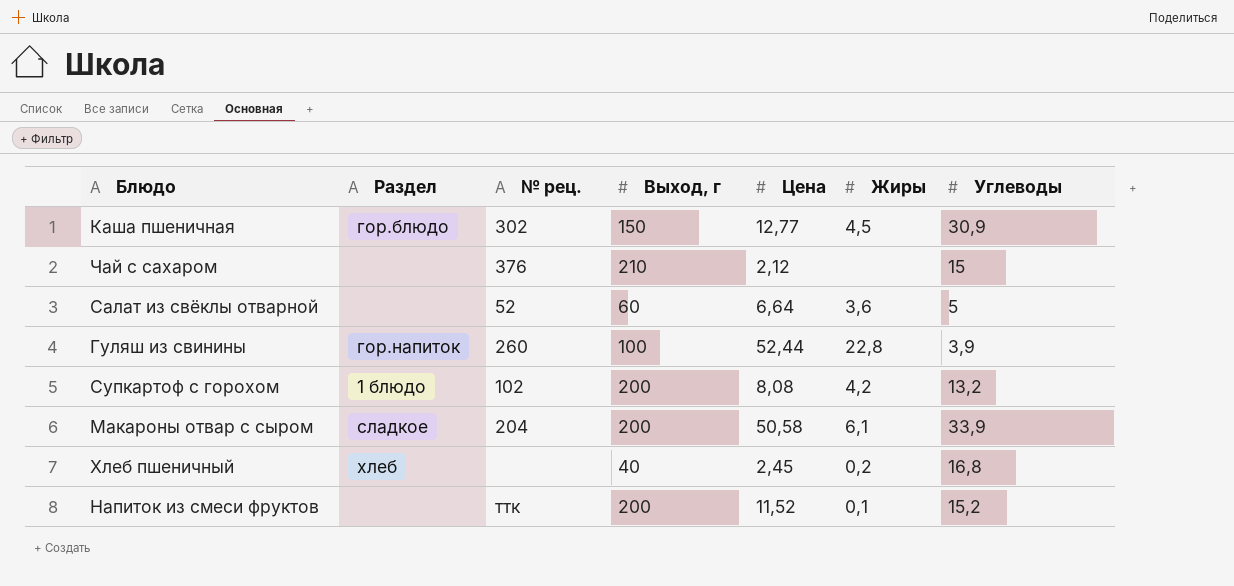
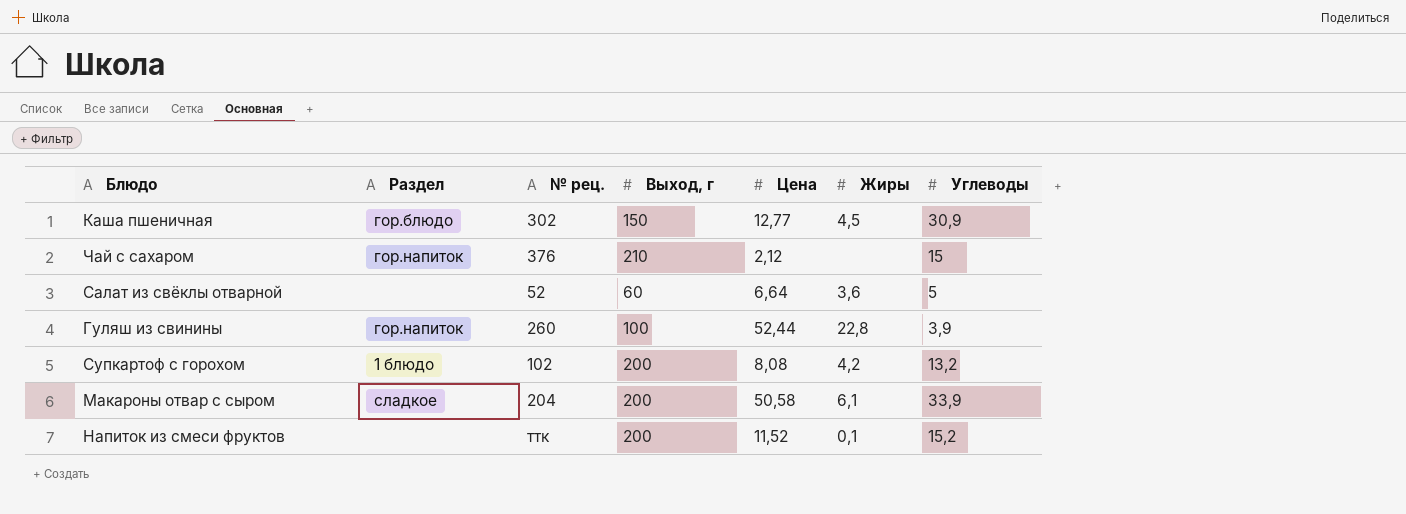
row Хлеб пшеничный: хлеб | none | 40 | 2,45 | 0,2 | 16,8 -> none
Чай с сахаром | Раздел: none -> гор.напиток

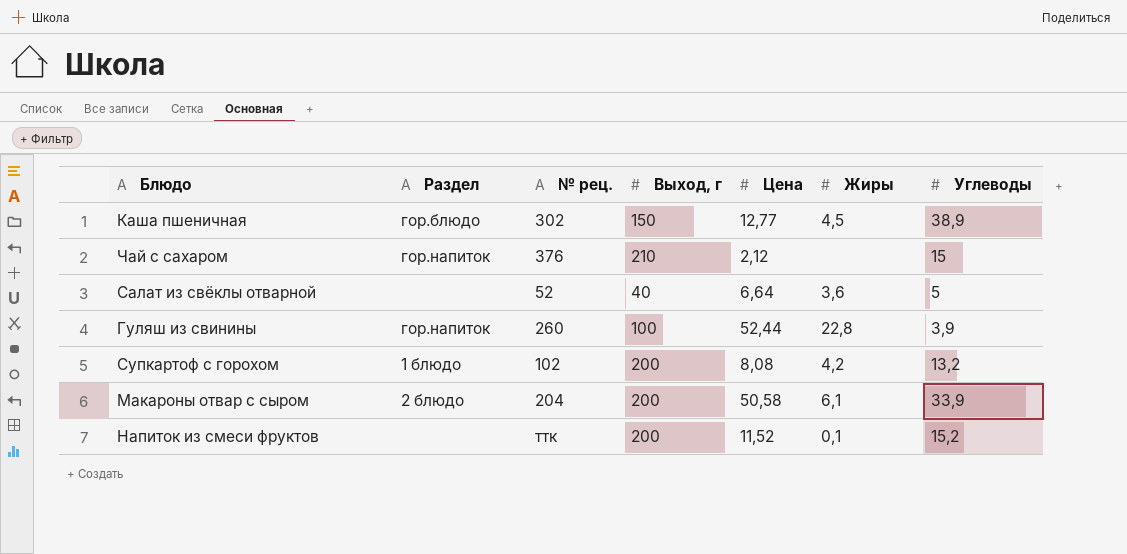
Каша пшеничная | Углеводы: 30,9 -> 38,9
Салат из свёклы отварной | Выход, г: 60 -> 40
Макароны отвар с сыром | Раздел: сладкое -> 2 блюдо

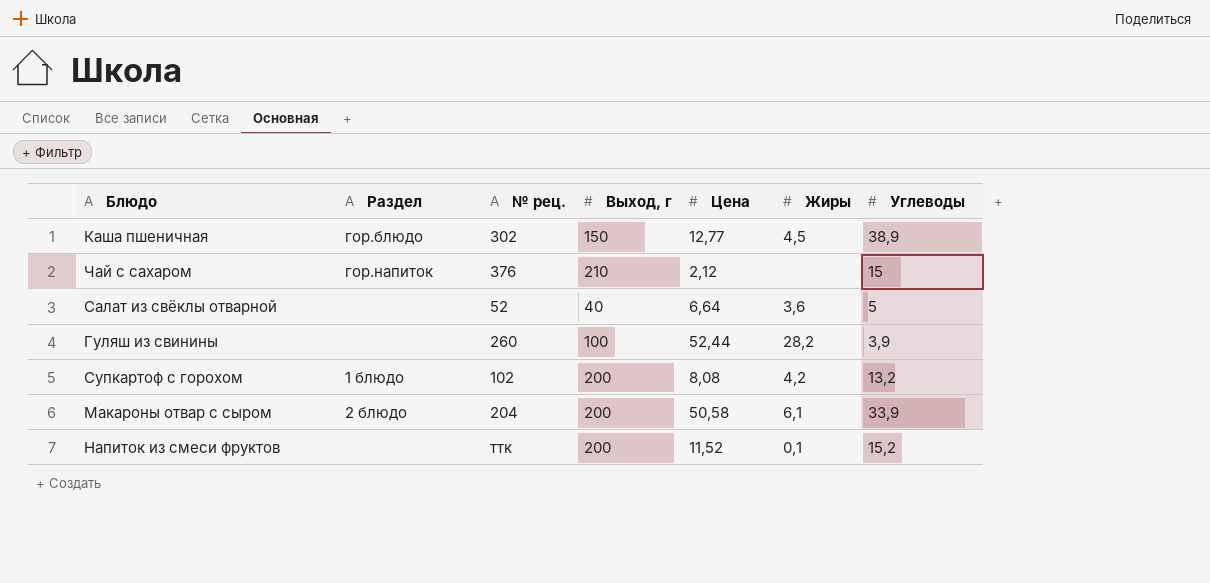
Гуляш из свинины | Раздел: гор.напиток -> none
Гуляш из свинины | Жиры: 22,8 -> 28,2

